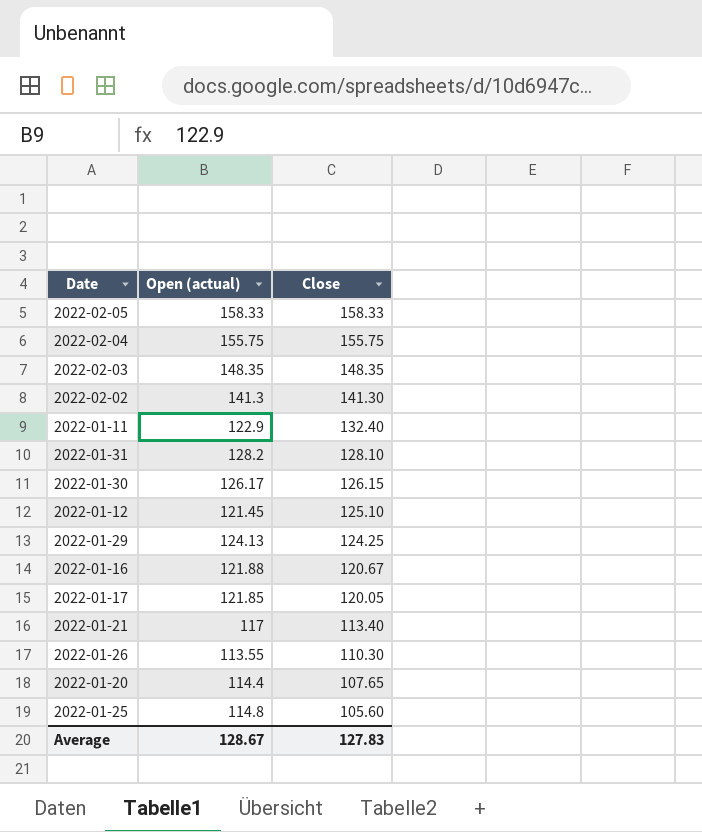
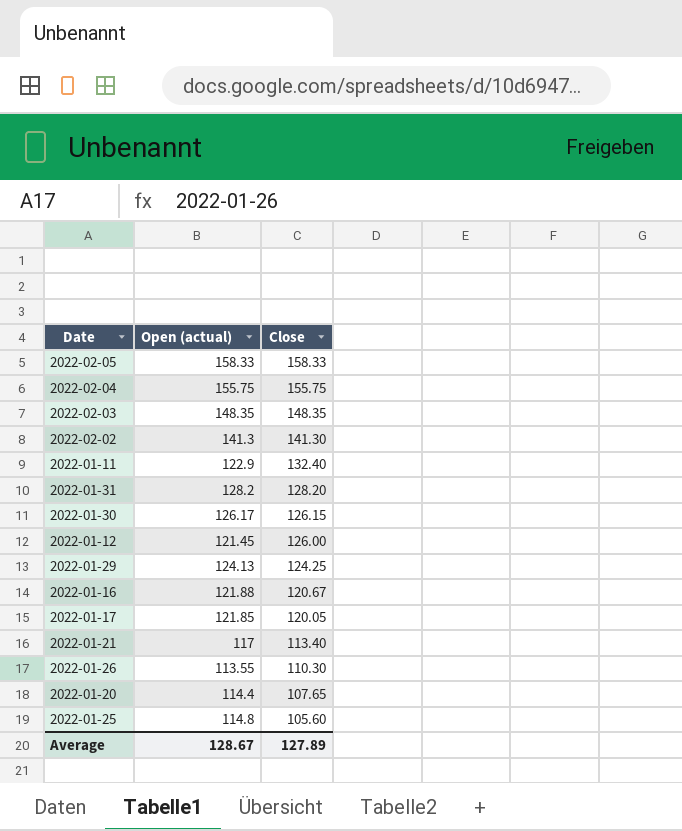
2022-01-31 | Close: 128.10 -> 128.20
2022-01-12 | Close: 125.10 -> 126.00
Average | Close: 127.83 -> 127.89

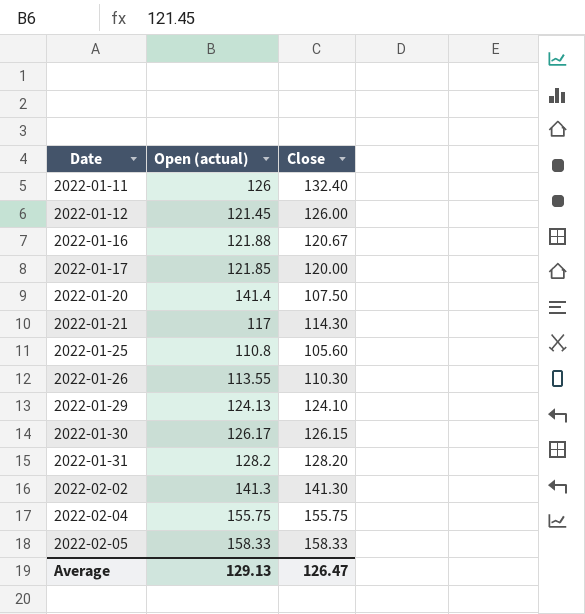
row order: Close descending -> Date ascending
row 2022-02-03: 148.35 | 148.35 -> none
2022-01-11 | Open (actual): 122.9 -> 126
2022-01-17 | Close: 120.05 -> 120.00
2022-01-20 | Open (actual): 114.4 -> 141.4
2022-01-20 | Close: 107.65 -> 107.50
2022-01-21 | Close: 113.40 -> 114.30
2022-01-25 | Open (actual): 114.8 -> 110.8
2022-01-29 | Close: 124.25 -> 124.10
Average | Open (actual): 128.67 -> 129.13
Average | Close: 127.89 -> 126.47

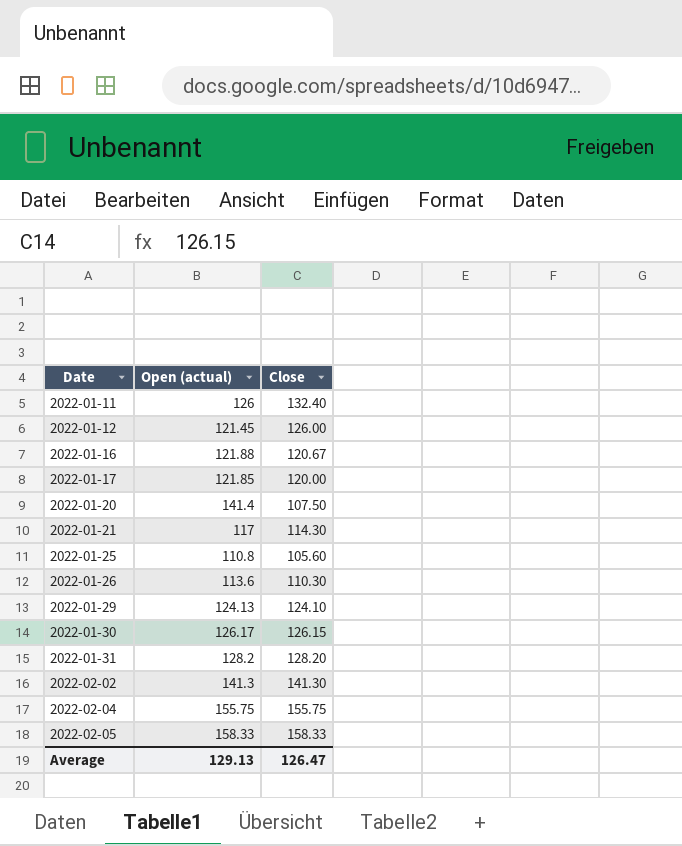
2022-01-26 | Open (actual): 113.55 -> 113.6

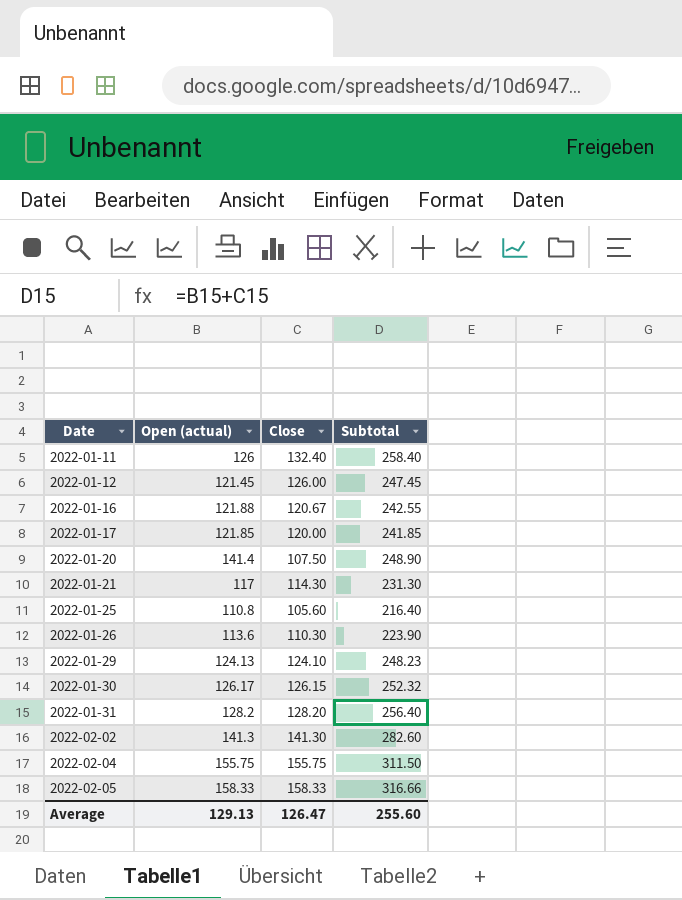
column Subtotal | formula: none -> [Open (actual)] + [Close]

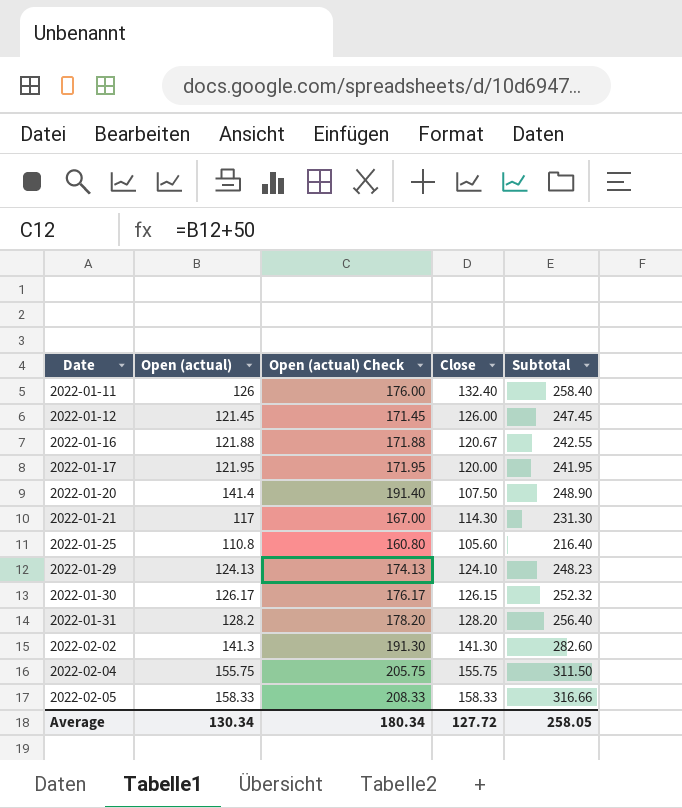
column Open (actual) Check | formula: none -> [Open (actual)] + 50
row 2022-01-26: 113.6 | 110.30 | 223.90 -> none
2022-01-17 | Open (actual): 121.85 -> 121.95
2022-01-17 | Subtotal: 241.85 -> 241.95
Average | Open (actual): 129.13 -> 130.34
Average | Close: 126.47 -> 127.72
Average | Subtotal: 255.60 -> 258.05

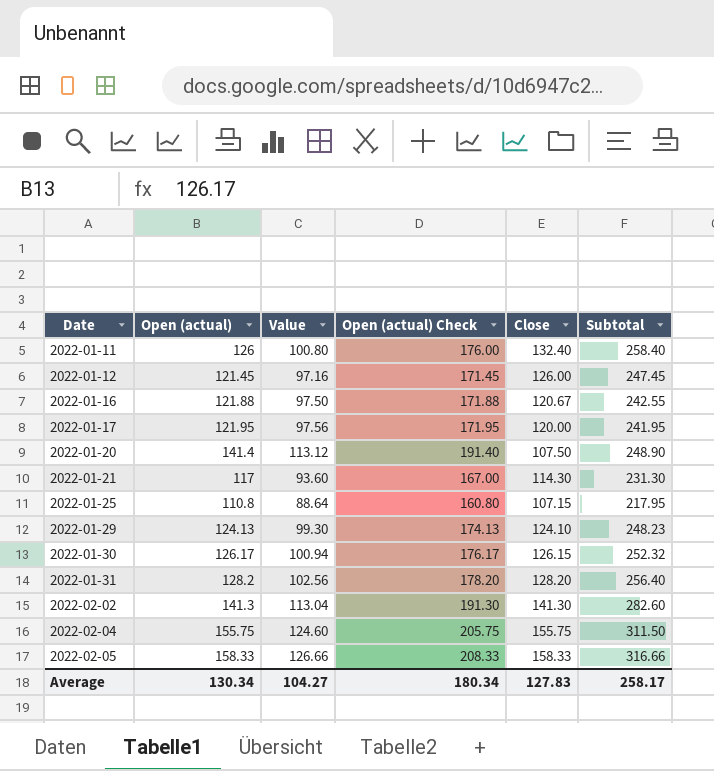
column Value | formula: none -> [Open (actual)] * 0.8
2022-01-25 | Close: 105.60 -> 107.15
2022-01-25 | Subtotal: 216.40 -> 217.95
Average | Close: 127.72 -> 127.83
Average | Subtotal: 258.05 -> 258.17

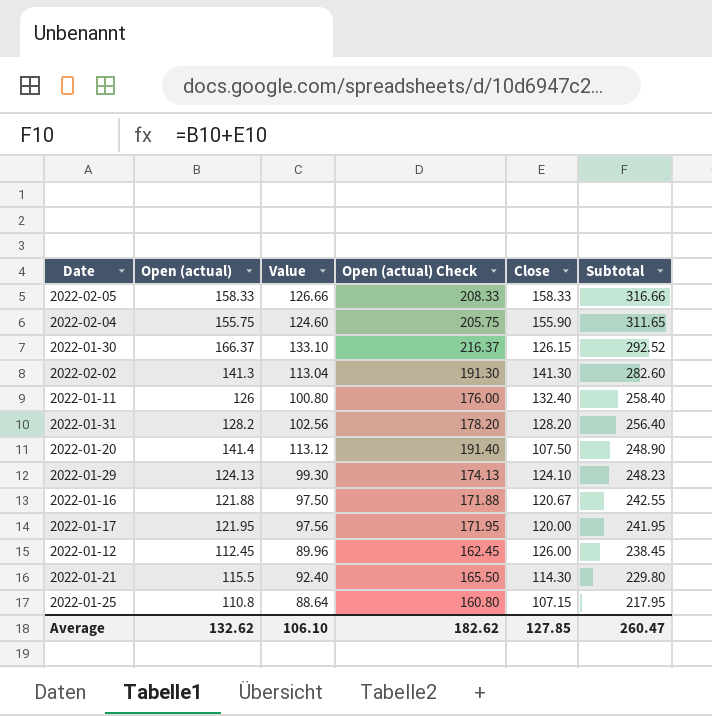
row order: Date ascending -> Subtotal descending
2022-02-04 | Close: 155.75 -> 155.90
2022-02-04 | Subtotal: 311.50 -> 311.65
2022-01-30 | Open (actual): 126.17 -> 166.37
2022-01-30 | Value: 100.94 -> 133.10
2022-01-30 | Open (actual) Check: 176.17 -> 216.37
2022-01-30 | Subtotal: 252.32 -> 292.52
2022-01-12 | Open (actual): 121.45 -> 112.45
2022-01-12 | Value: 97.16 -> 89.96
2022-01-12 | Open (actual) Check: 171.45 -> 162.45
2022-01-12 | Subtotal: 247.45 -> 238.45
2022-01-21 | Open (actual): 117 -> 115.5
2022-01-21 | Value: 93.60 -> 92.40
2022-01-21 | Open (actual) Check: 167.00 -> 165.50
2022-01-21 | Subtotal: 231.30 -> 229.80
Average | Open (actual): 130.34 -> 132.62
Average | Value: 104.27 -> 106.10
Average | Open (actual) Check: 180.34 -> 182.62
Average | Close: 127.83 -> 127.85
Average | Subtotal: 258.17 -> 260.47

